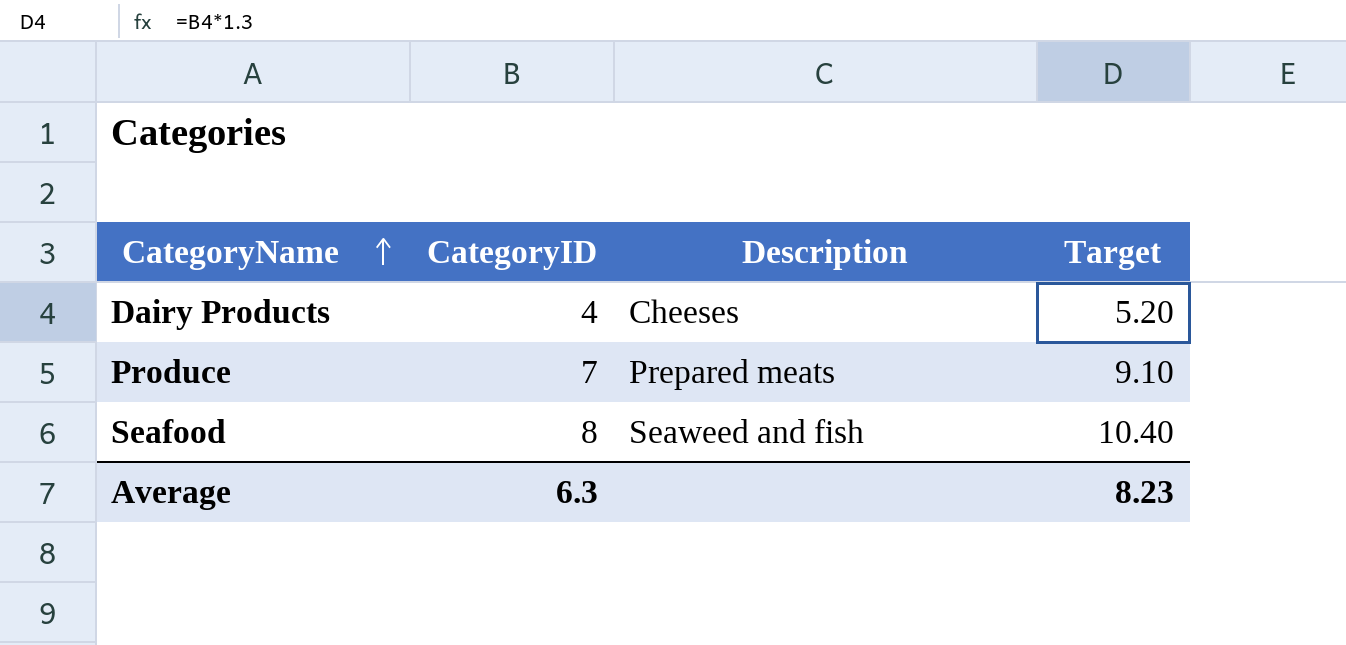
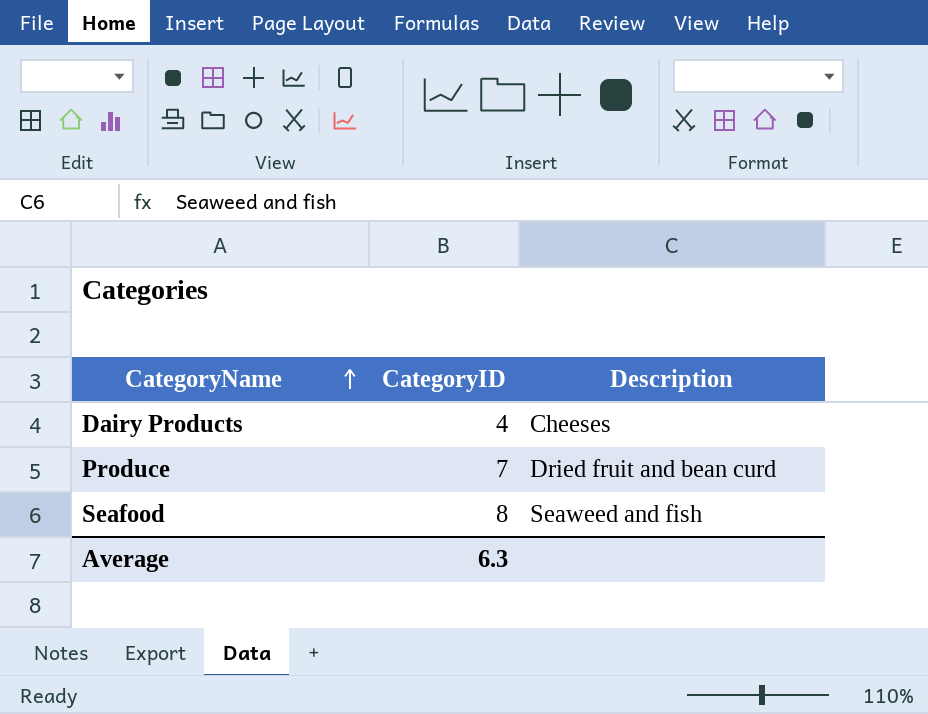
column Target | formula: [CategoryID] * 1.3 -> none
Produce | Description: Prepared meats -> Dried fruit and bean curd

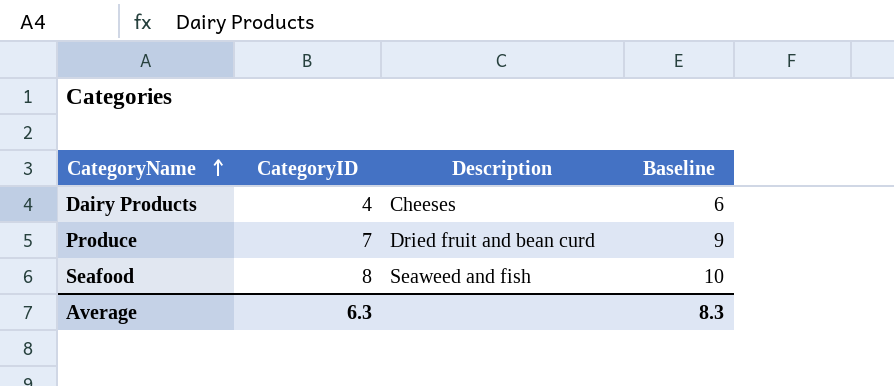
column Baseline | formula: none -> [CategoryID] + 2

